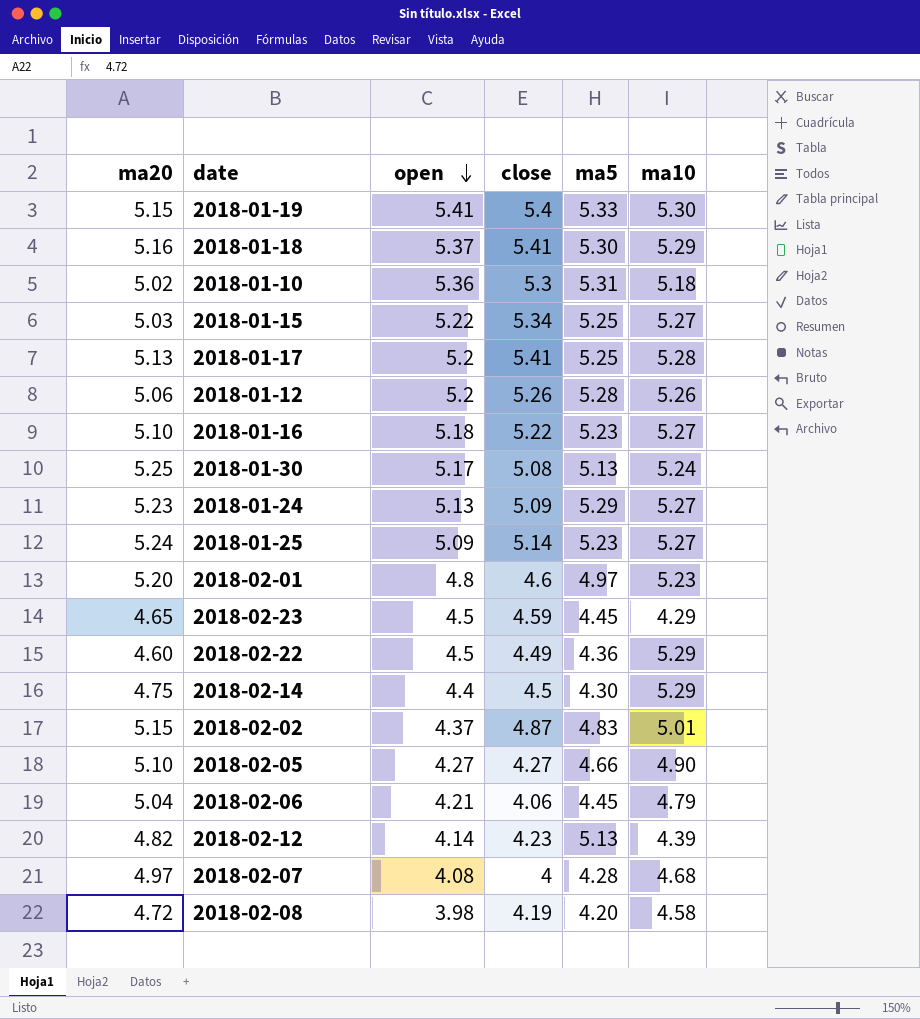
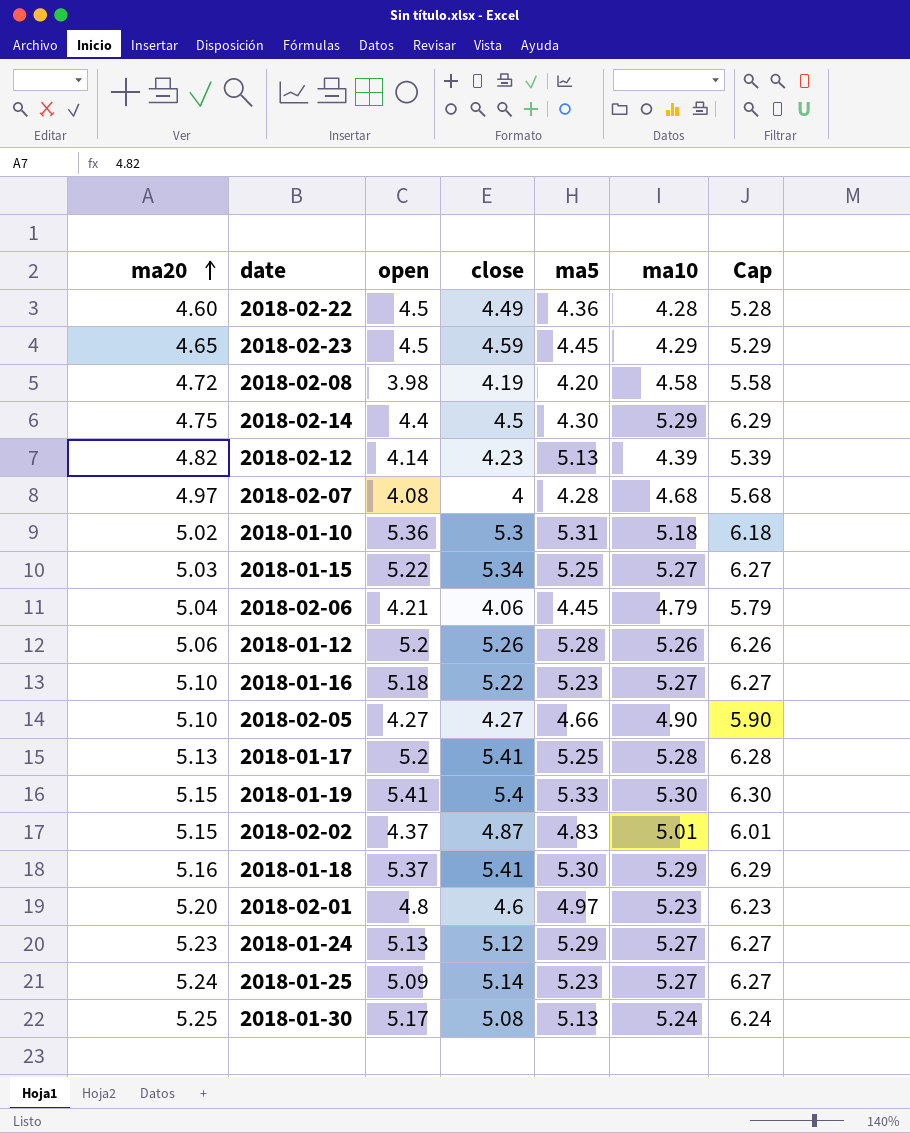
row order: open descending -> ma20 ascending
column Cap | formula: none -> [ma10] + 1
2018-02-22 | ma10: 5.29 -> 4.28
2018-01-24 | close: 5.09 -> 5.12

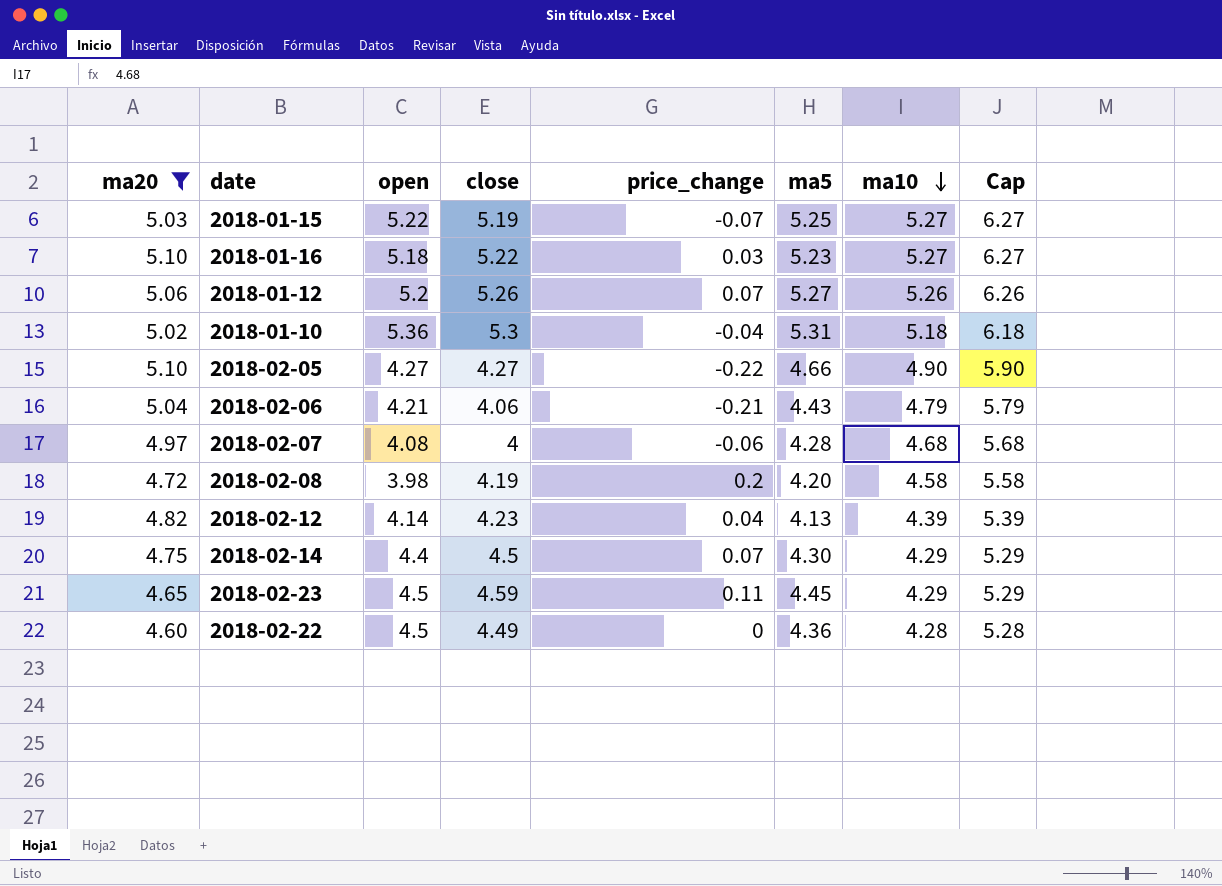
filter: none -> ma20 <= 5.10
row order: ma20 ascending -> ma10 descending
column price_change | position: none -> 5
2018-01-15 | close: 5.34 -> 5.19
2018-01-12 | ma5: 5.28 -> 5.27
2018-02-06 | ma5: 4.45 -> 4.43
2018-02-12 | ma5: 5.13 -> 4.13
2018-02-14 | ma10: 5.29 -> 4.29
2018-02-14 | Cap: 6.29 -> 5.29

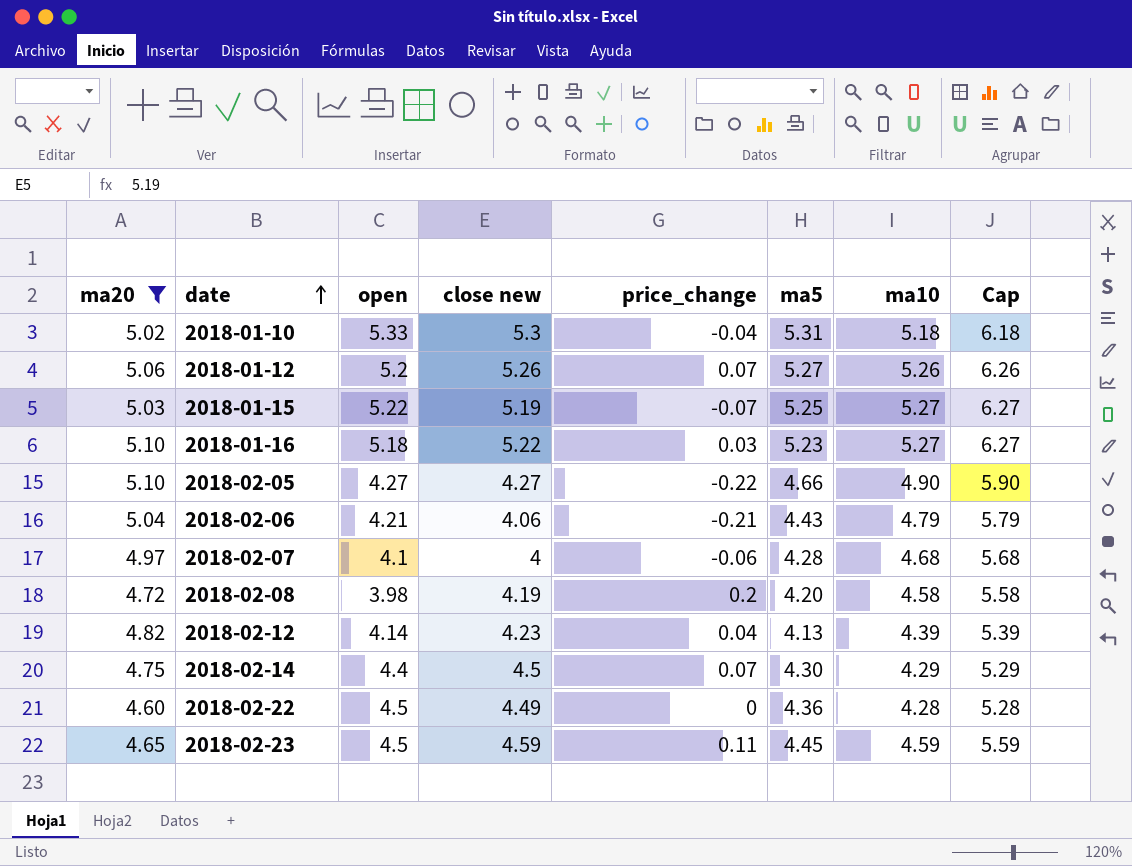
row order: ma10 descending -> date ascending
column name: close -> close new
2018-01-10 | open: 5.36 -> 5.33
2018-02-07 | open: 4.08 -> 4.1
2018-02-23 | ma10: 4.29 -> 4.59
2018-02-23 | Cap: 5.29 -> 5.59

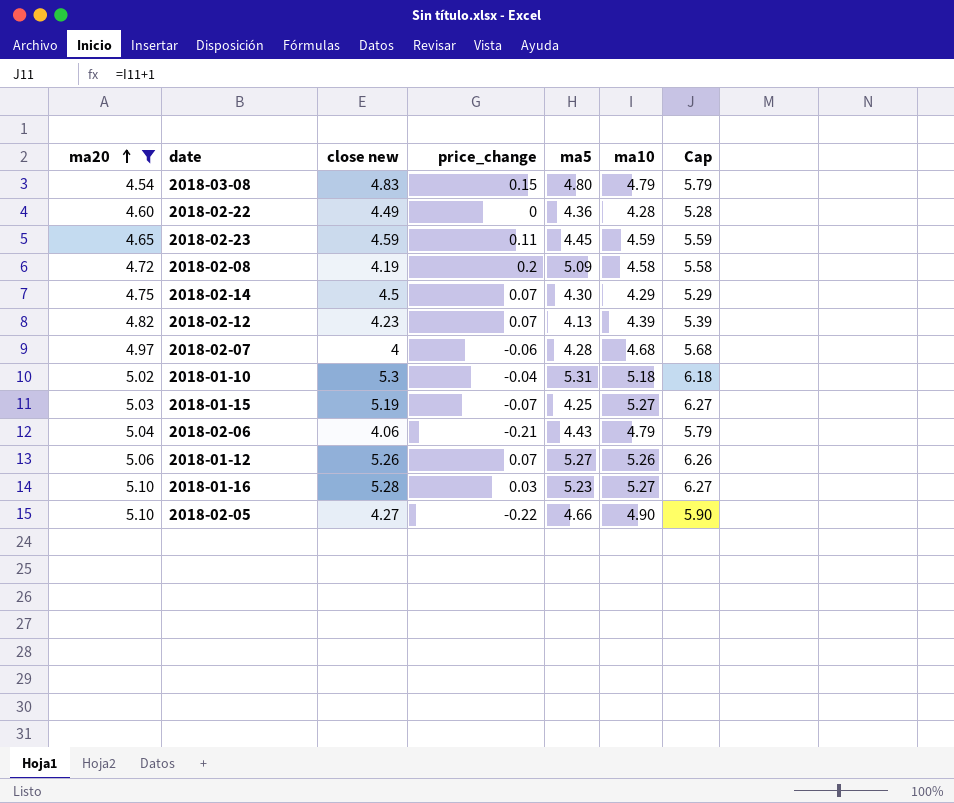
row order: date ascending -> ma20 ascending
column open | position: 3 -> none
row 2018-03-08: none -> 4.54 | 4.83 | 0.15 | 4.80 | 4.79 | 5.79
2018-02-08 | ma5: 4.20 -> 5.09
2018-02-12 | price_change: 0.04 -> 0.07
2018-01-15 | ma5: 5.25 -> 4.25
2018-01-16 | close new: 5.22 -> 5.28

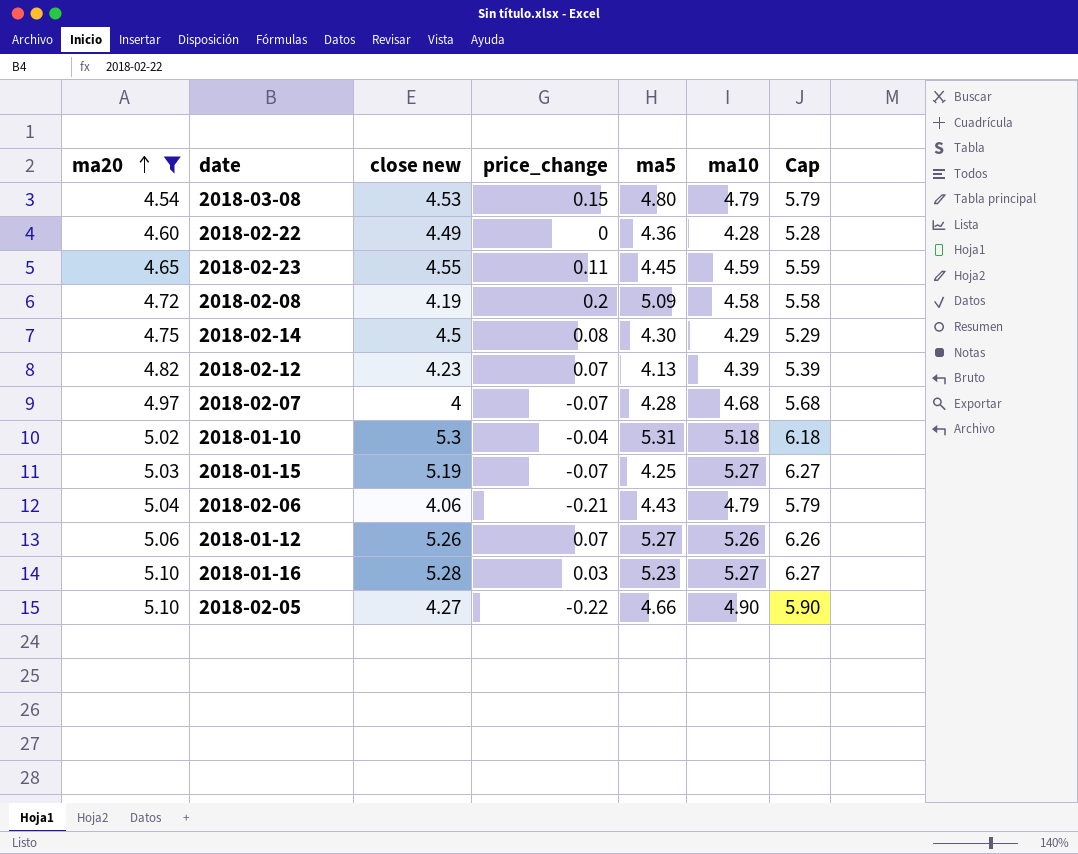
2018-03-08 | close new: 4.83 -> 4.53
2018-02-23 | close new: 4.59 -> 4.55
2018-02-14 | price_change: 0.07 -> 0.08
2018-02-07 | price_change: -0.06 -> -0.07

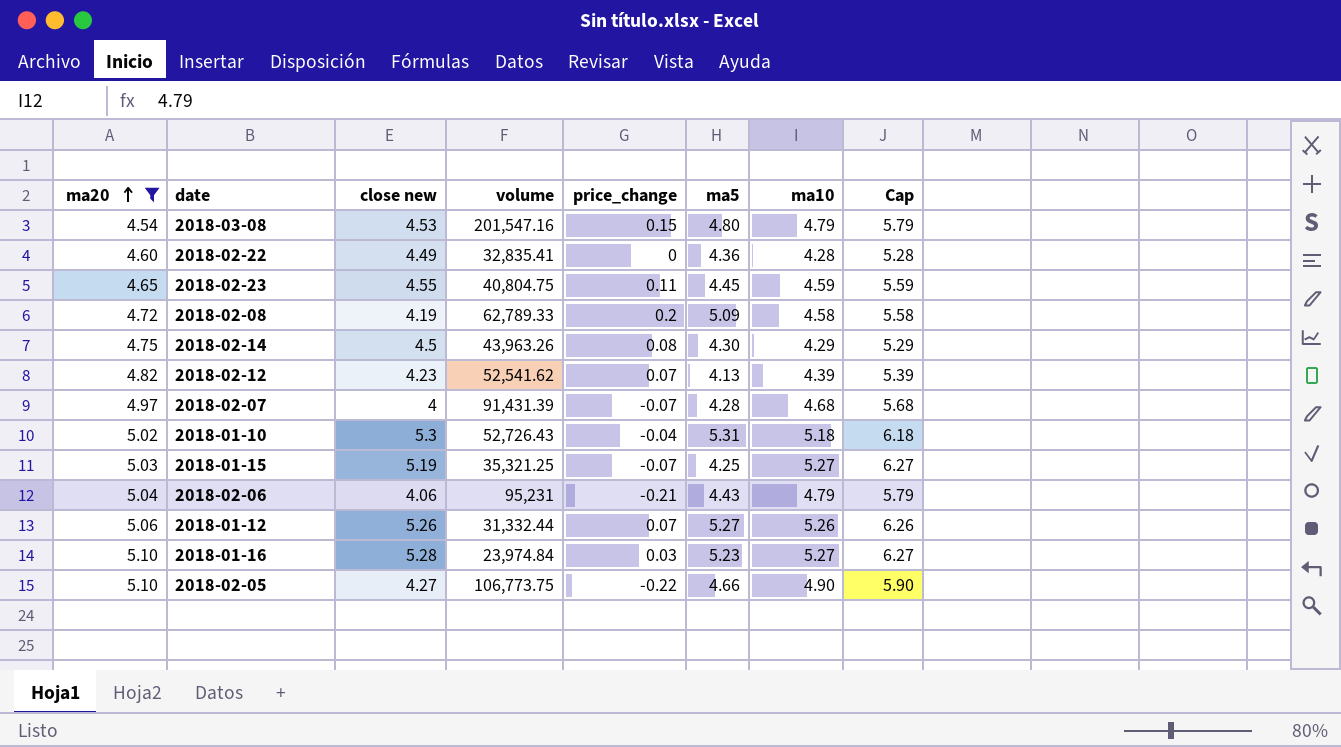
column volume | position: none -> 4

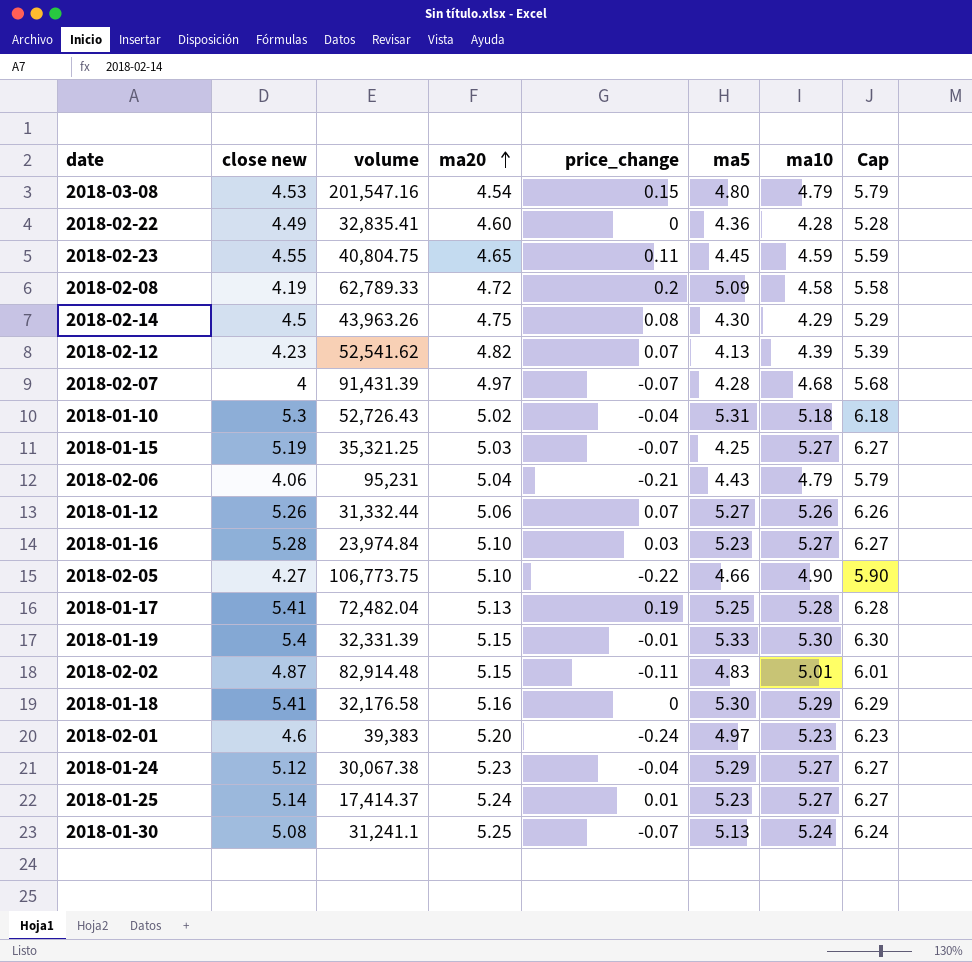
filter: ma20 <= 5.10 -> none
column ma20 | position: 1 -> 4

